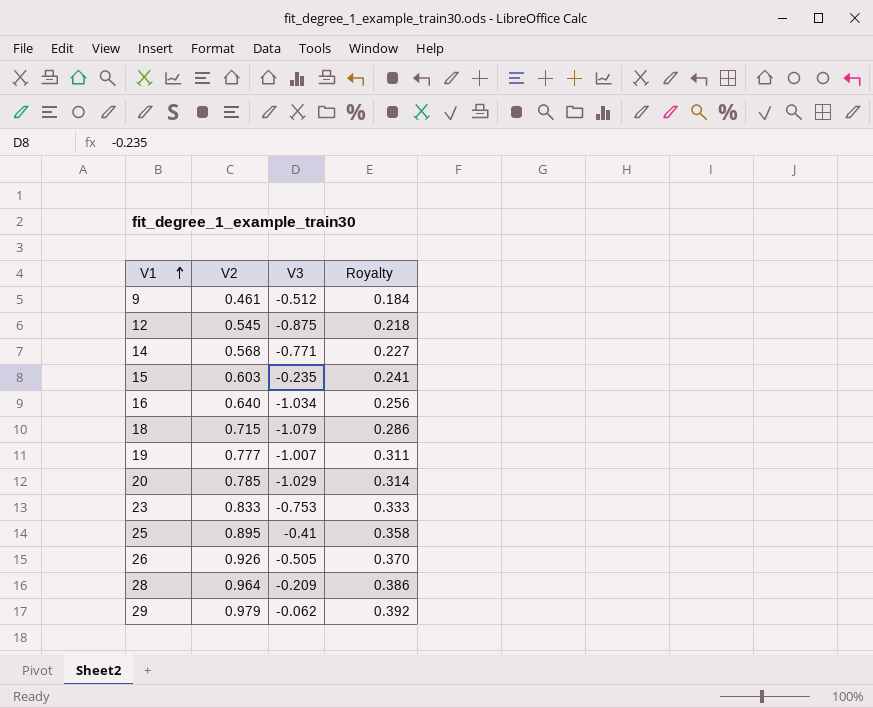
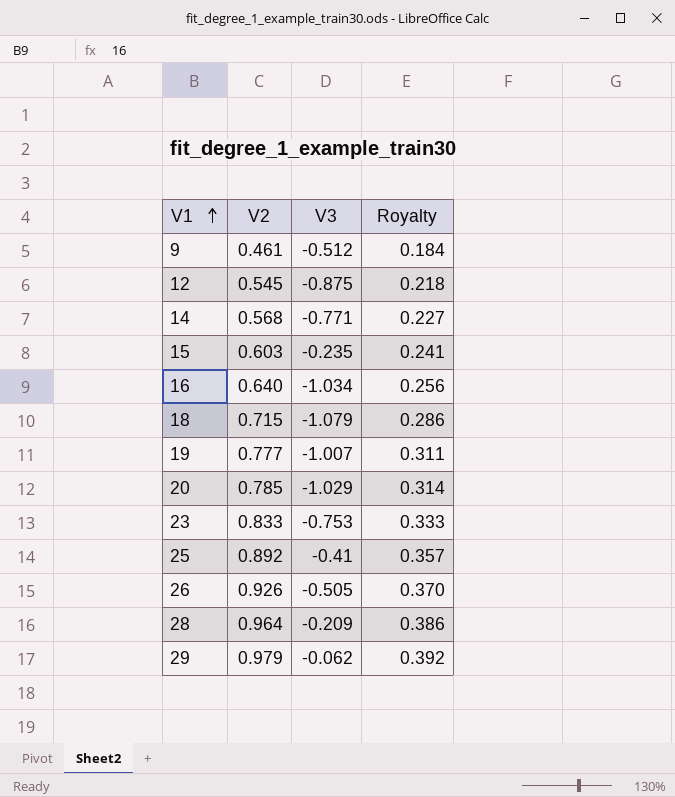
25 | V2: 0.895 -> 0.892
25 | Royalty: 0.358 -> 0.357

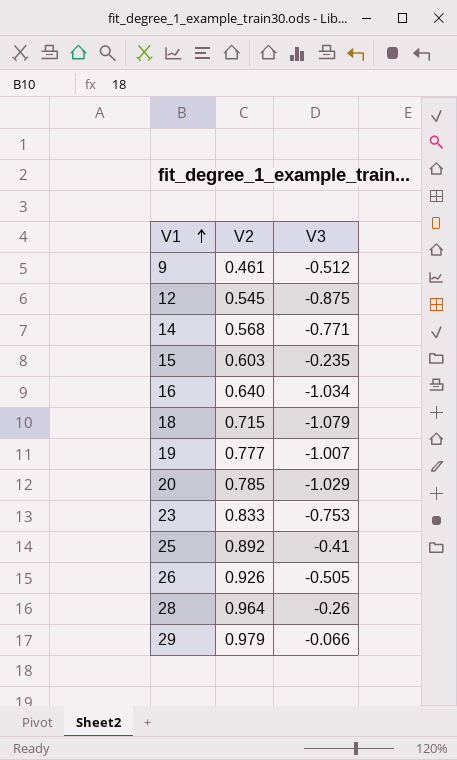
column Royalty | formula: [V2] * 0.4 -> none
28 | V3: -0.209 -> -0.26
29 | V3: -0.062 -> -0.066

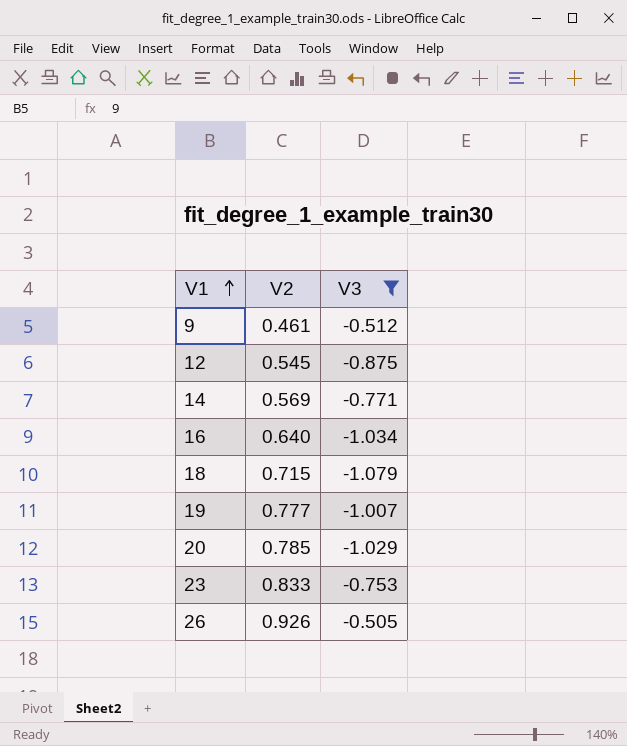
filter: none -> V3 <= -0.505
14 | V2: 0.568 -> 0.569

